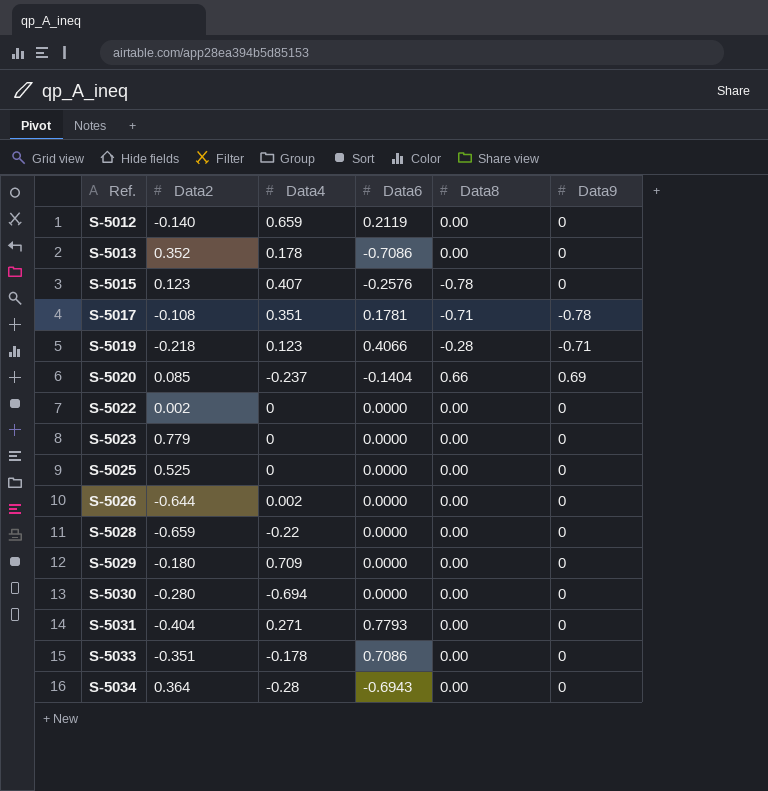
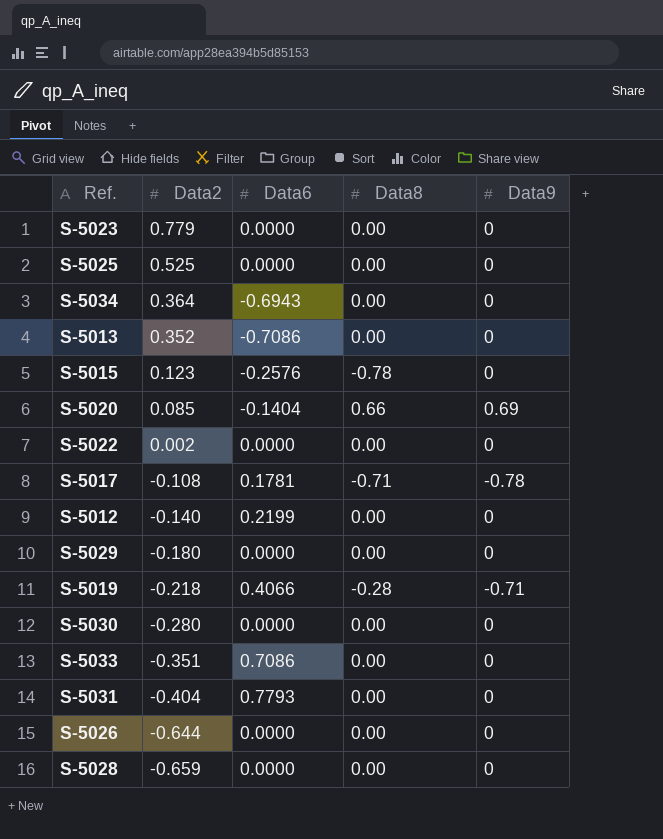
row order: Ref. ascending -> Data2 descending
column Data4 | position: 3 -> none
S-5012 | Data6: 0.2119 -> 0.2199

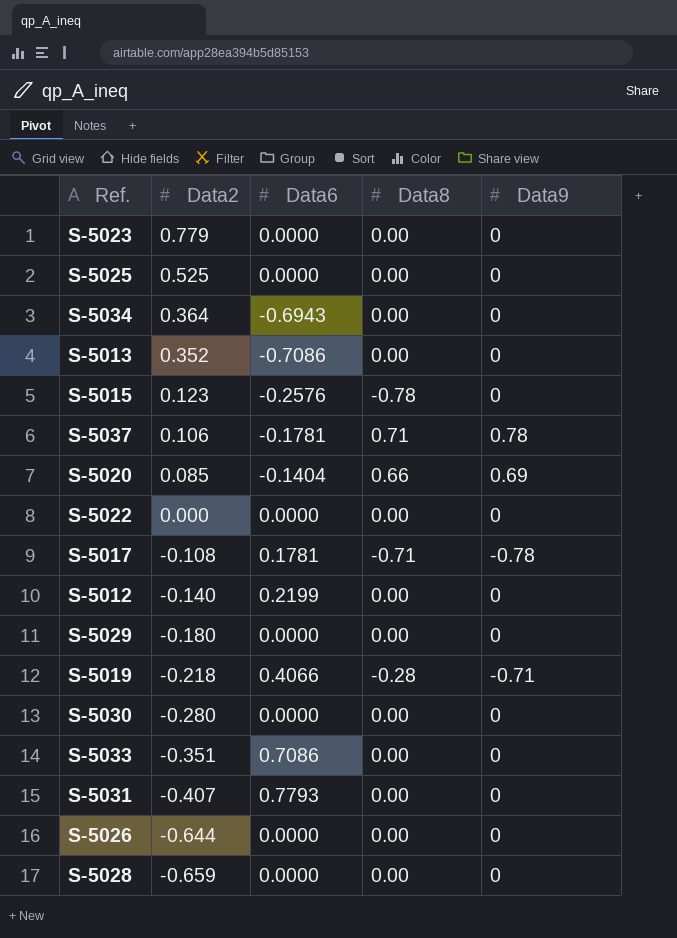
row S-5037: none -> 0.106 | -0.1781 | 0.71 | 0.78
S-5022 | Data2: 0.002 -> 0.000
S-5031 | Data2: -0.404 -> -0.407

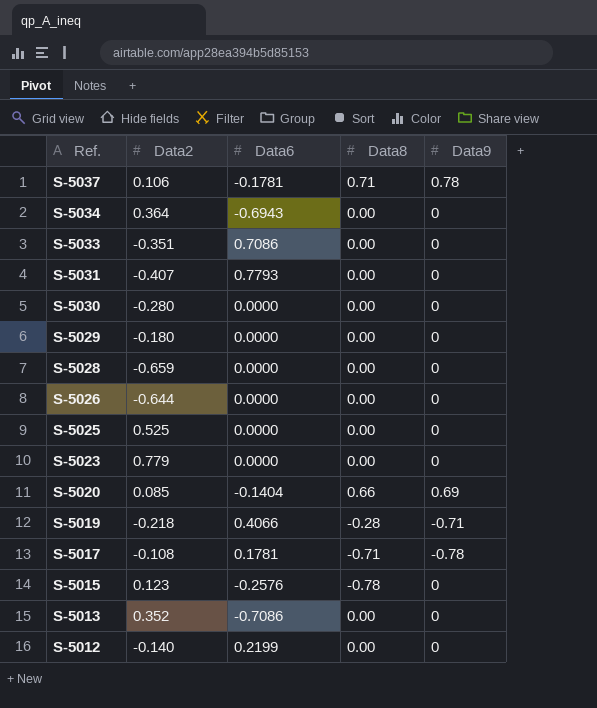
row order: Data2 descending -> Ref. descending
row S-5022: 0.000 | 0.0000 | 0.00 | 0 -> none

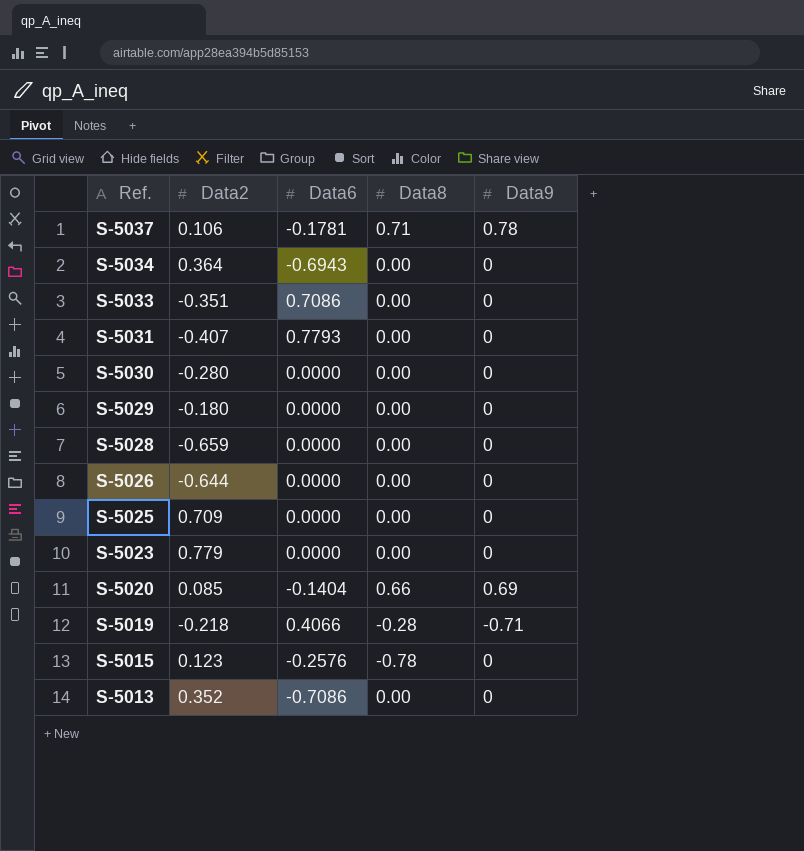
row S-5017: -0.108 | 0.1781 | -0.71 | -0.78 -> none
row S-5012: -0.140 | 0.2199 | 0.00 | 0 -> none
S-5025 | Data2: 0.525 -> 0.709

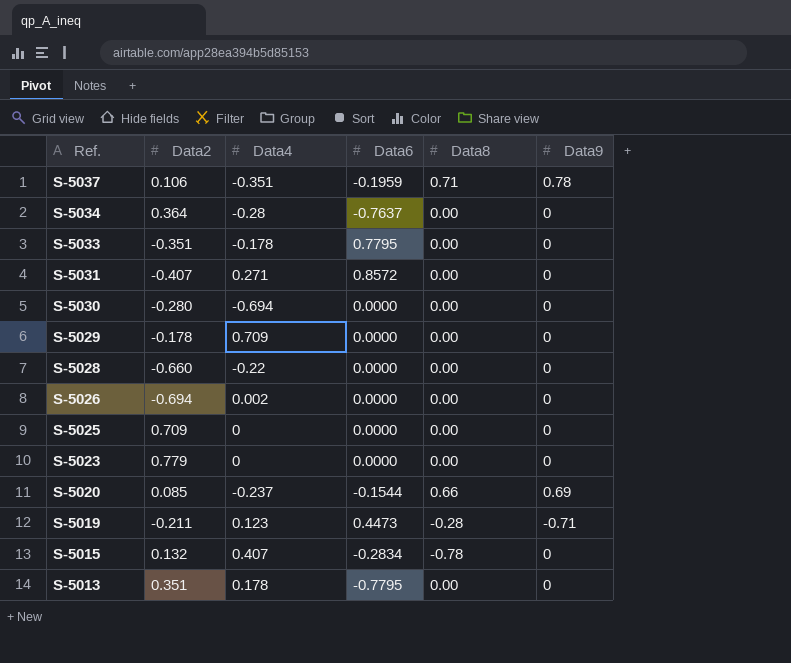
column Data4 | position: none -> 3
S-5037 | Data6: -0.1781 -> -0.1959
S-5034 | Data6: -0.6943 -> -0.7637
S-5033 | Data6: 0.7086 -> 0.7795
S-5031 | Data6: 0.7793 -> 0.8572
S-5029 | Data2: -0.180 -> -0.178
S-5028 | Data2: -0.659 -> -0.660
S-5026 | Data2: -0.644 -> -0.694
S-5020 | Data6: -0.1404 -> -0.1544
S-5019 | Data2: -0.218 -> -0.211
S-5019 | Data6: 0.4066 -> 0.4473
S-5015 | Data2: 0.123 -> 0.132
S-5015 | Data6: -0.2576 -> -0.2834
S-5013 | Data2: 0.352 -> 0.351
S-5013 | Data6: -0.7086 -> -0.7795

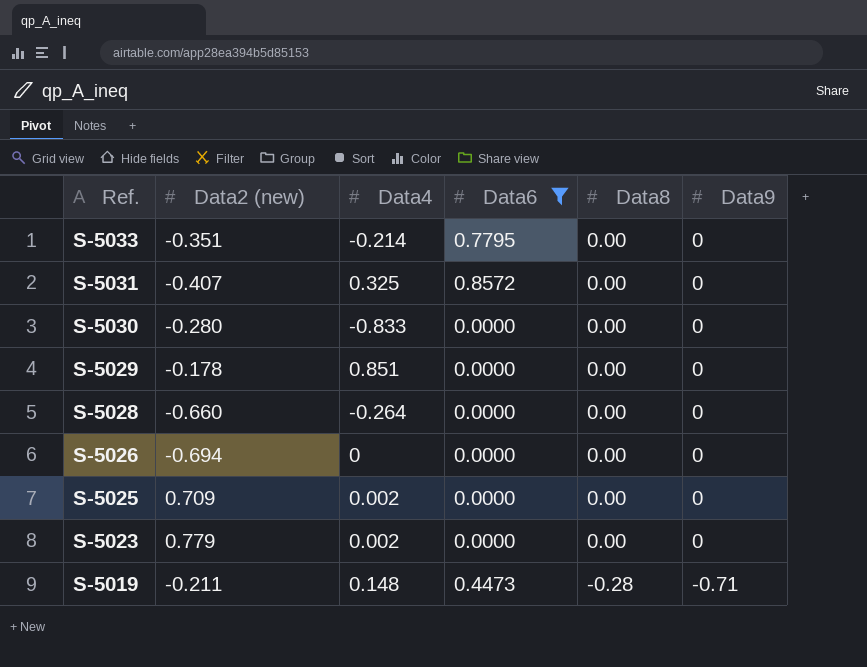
filter: none -> Data6 >= 0.0000
column name: Data2 -> Data2 (new)
S-5033 | Data4: -0.178 -> -0.214
S-5031 | Data4: 0.271 -> 0.325
S-5030 | Data4: -0.694 -> -0.833
S-5029 | Data4: 0.709 -> 0.851
S-5028 | Data4: -0.22 -> -0.264
S-5026 | Data4: 0.002 -> 0
S-5025 | Data4: 0 -> 0.002
S-5023 | Data4: 0 -> 0.002
S-5019 | Data4: 0.123 -> 0.148

